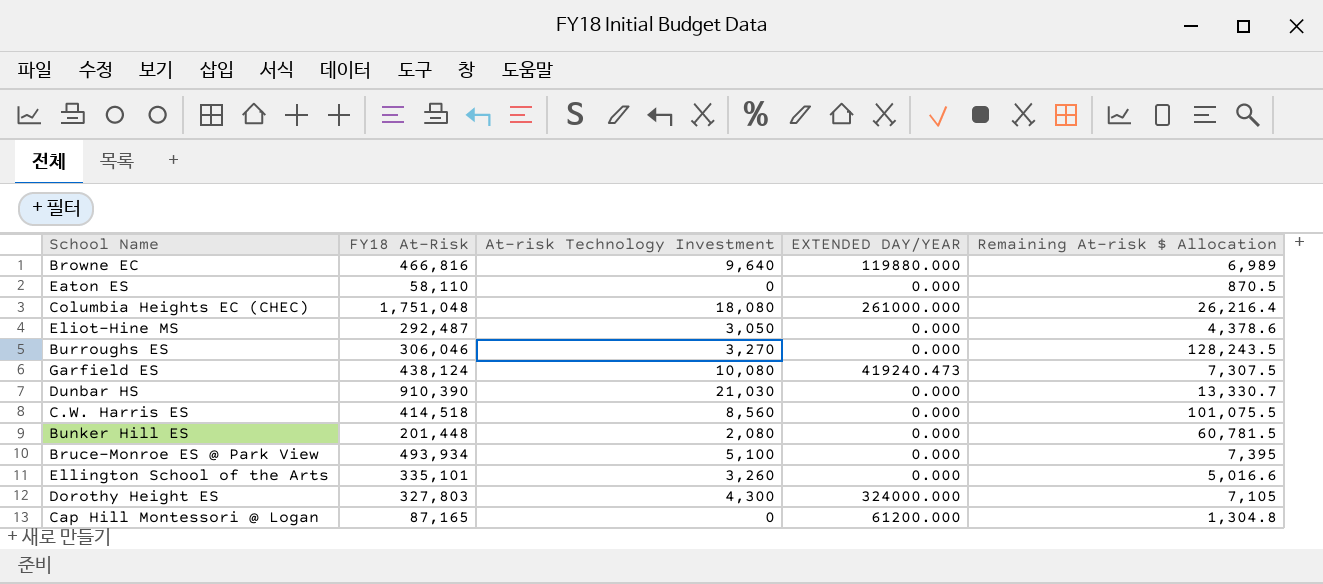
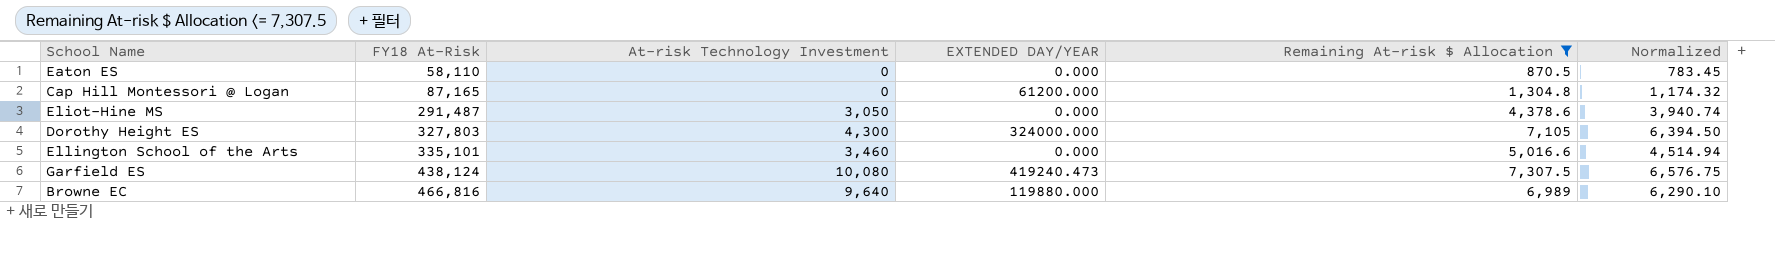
filter: none -> Remaining At-risk $ Allocation <= 7,307.5
row order: none -> FY18 At-Risk ascending
column Normalized | formula: none -> [Remaining At-risk $ Allocation] * 0.9
Eliot-Hine MS | FY18 At-Risk: 292,487 -> 291,487
Ellington School of the Arts | At-risk Technology Investment: 3,260 -> 3,460

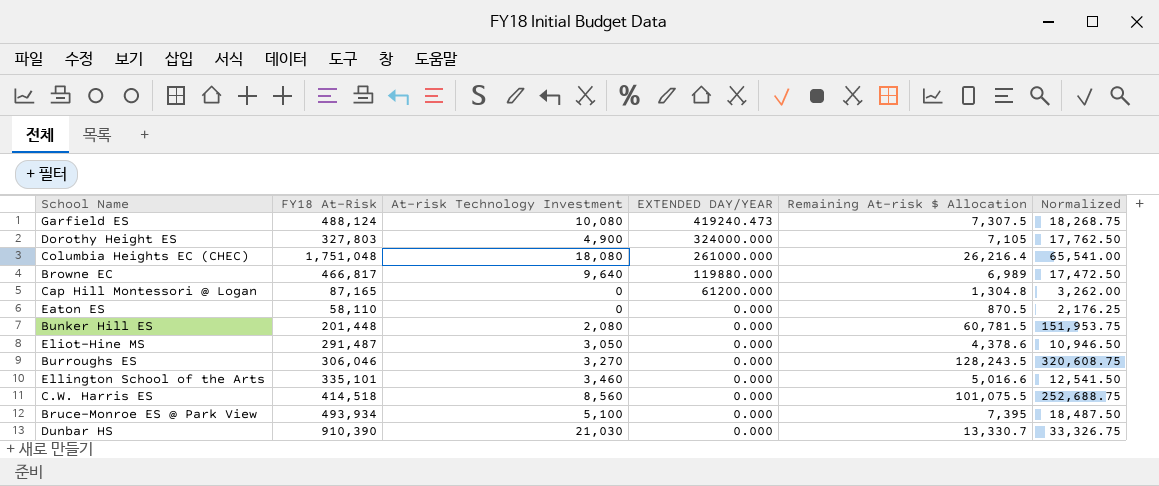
filter: Remaining At-risk $ Allocation <= 7,307.5 -> none
row order: FY18 At-Risk ascending -> EXTENDED DAY/YEAR descending
column Normalized | formula: [Remaining At-risk $ Allocation] * 0.9 -> [Remaining At-risk $ Allocation] * 2.5
Garfield ES | FY18 At-Risk: 438,124 -> 488,124
Dorothy Height ES | At-risk Technology Investment: 4,300 -> 4,900
Browne EC | FY18 At-Risk: 466,816 -> 466,817

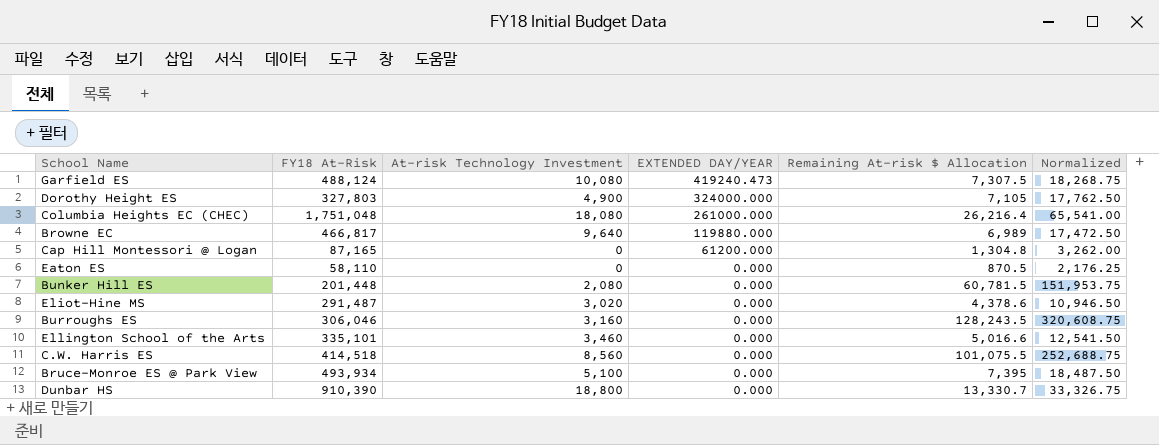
Eliot-Hine MS | At-risk Technology Investment: 3,050 -> 3,020
Burroughs ES | At-risk Technology Investment: 3,270 -> 3,160
Dunbar HS | At-risk Technology Investment: 21,030 -> 18,800

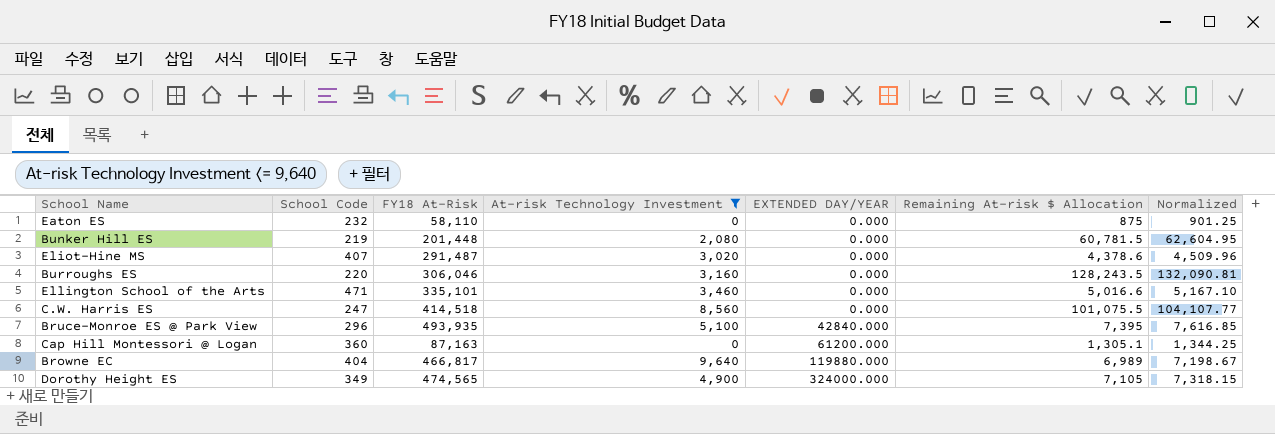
filter: none -> At-risk Technology Investment <= 9,640
row order: EXTENDED DAY/YEAR descending -> EXTENDED DAY/YEAR ascending
column School Code | position: none -> 2
column Normalized | formula: [Remaining At-risk $ Allocation] * 2.5 -> [Remaining At-risk $ Allocation] * 1.03
Eaton ES | Remaining At-risk $ Allocation: 870.5 -> 875
Bruce-Monroe ES @ Park View | FY18 At-Risk: 493,934 -> 493,935
Bruce-Monroe ES @ Park View | EXTENDED DAY/YEAR: 0.000 -> 42840.000
Cap Hill Montessori @ Logan | FY18 At-Risk: 87,165 -> 87,163
Cap Hill Montessori @ Logan | Remaining At-risk $ Allocation: 1,304.8 -> 1,305.1
Dorothy Height ES | FY18 At-Risk: 327,803 -> 474,565

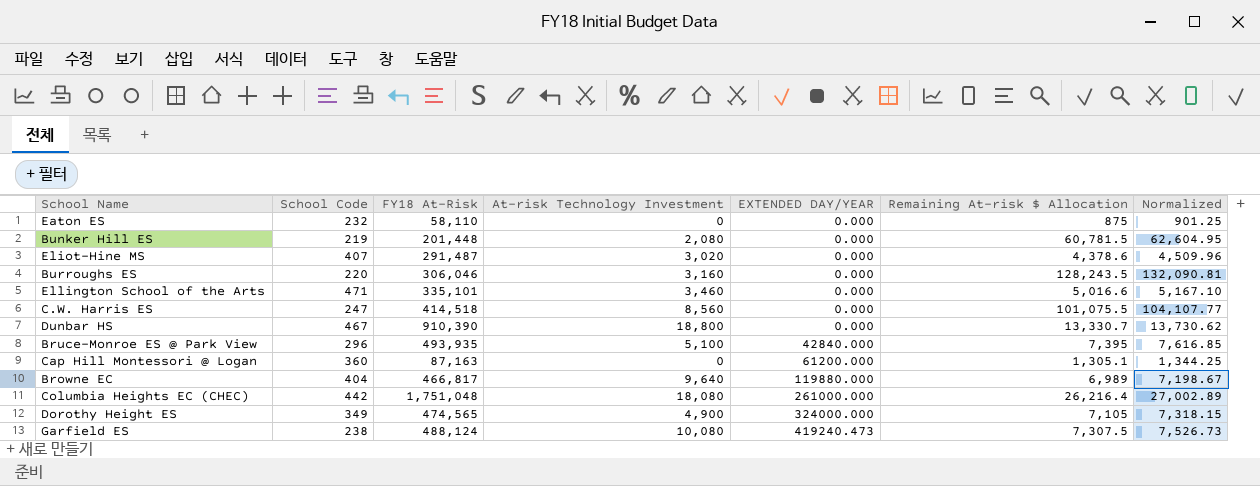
filter: At-risk Technology Investment <= 9,640 -> none

